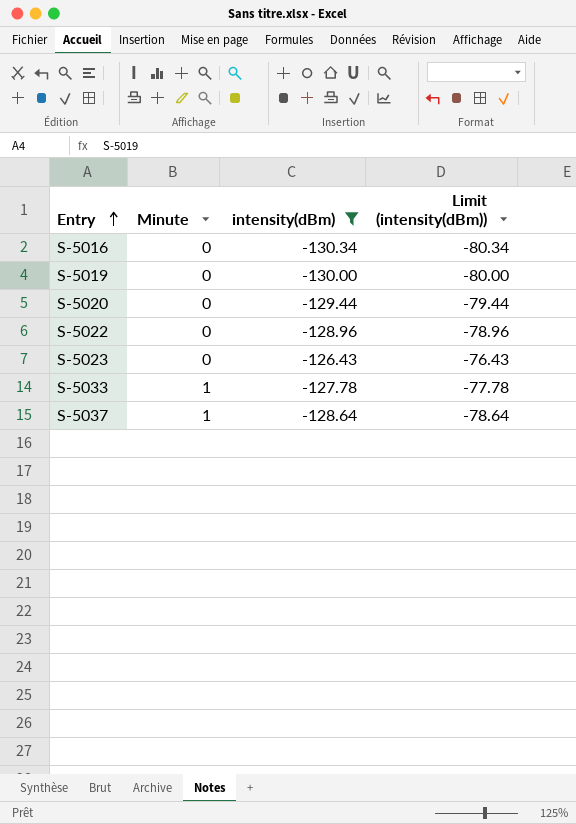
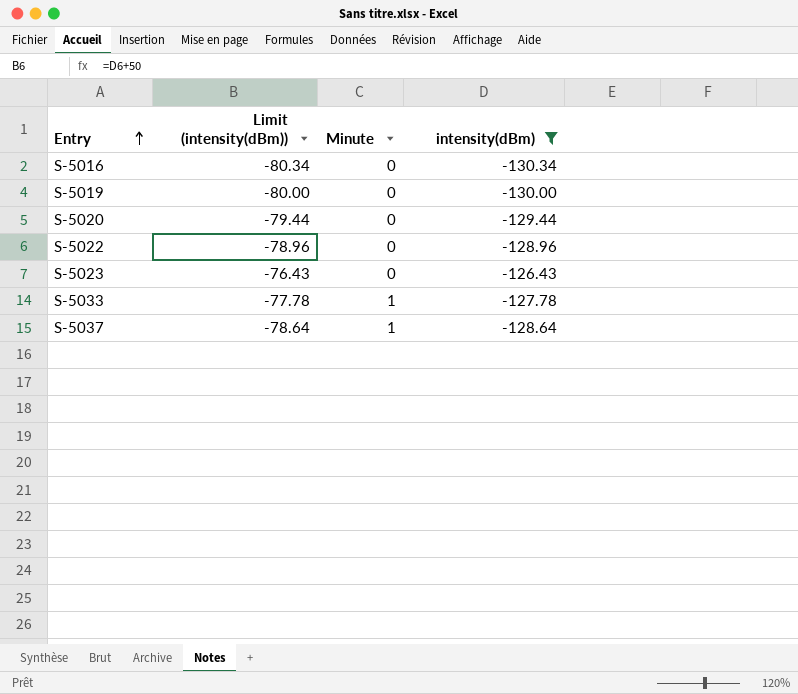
column Limit (intensity(dBm)) | position: 4 -> 2

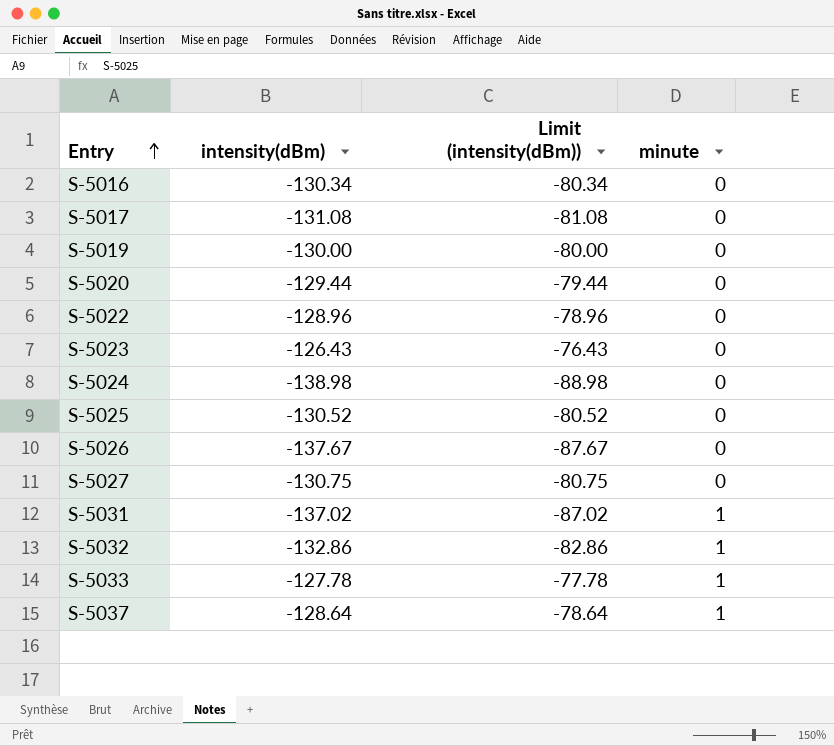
filter: intensity(dBm) >= -130.34 -> none
column intensity(dBm) | position: 4 -> 2
column name: Minute -> minute

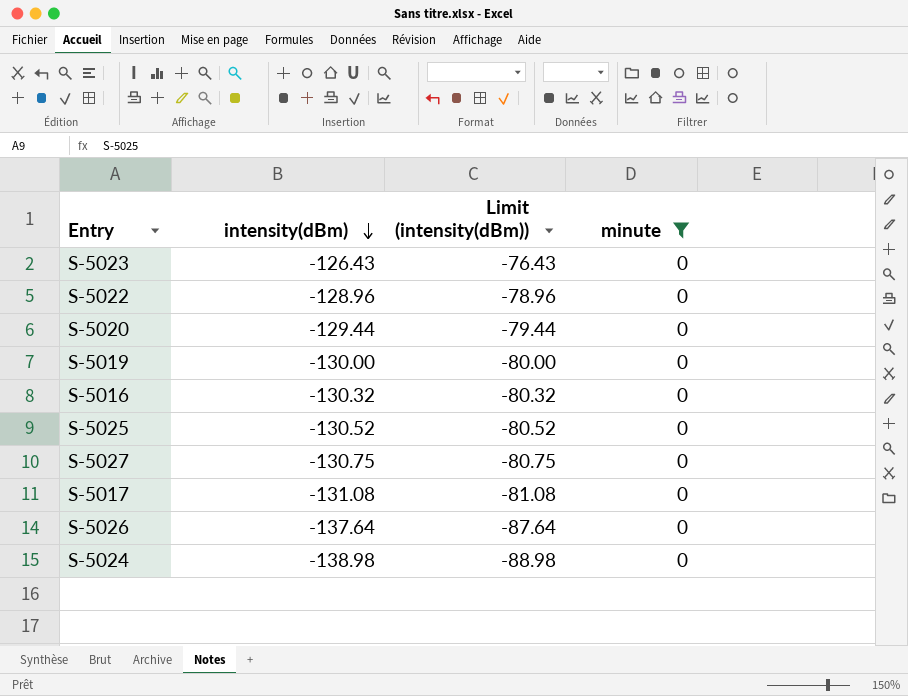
filter: none -> minute = 0
row order: Entry ascending -> intensity(dBm) descending
S-5016 | intensity(dBm): -130.34 -> -130.32
S-5016 | Limit (intensity(dBm)): -80.34 -> -80.32
S-5026 | intensity(dBm): -137.67 -> -137.64
S-5026 | Limit (intensity(dBm)): -87.67 -> -87.64

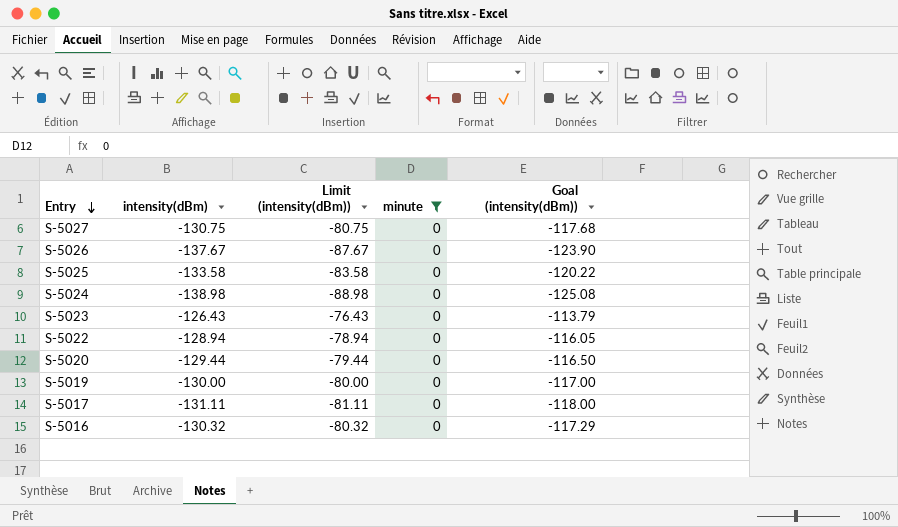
row order: intensity(dBm) descending -> Entry descending
column Goal (intensity(dBm)) | formula: none -> [intensity(dBm)] * 0.9
S-5026 | intensity(dBm): -137.64 -> -137.67
S-5026 | Limit (intensity(dBm)): -87.64 -> -87.67
S-5025 | intensity(dBm): -130.52 -> -133.58
S-5025 | Limit (intensity(dBm)): -80.52 -> -83.58
S-5022 | intensity(dBm): -128.96 -> -128.94
S-5022 | Limit (intensity(dBm)): -78.96 -> -78.94
S-5017 | intensity(dBm): -131.08 -> -131.11
S-5017 | Limit (intensity(dBm)): -81.08 -> -81.11

